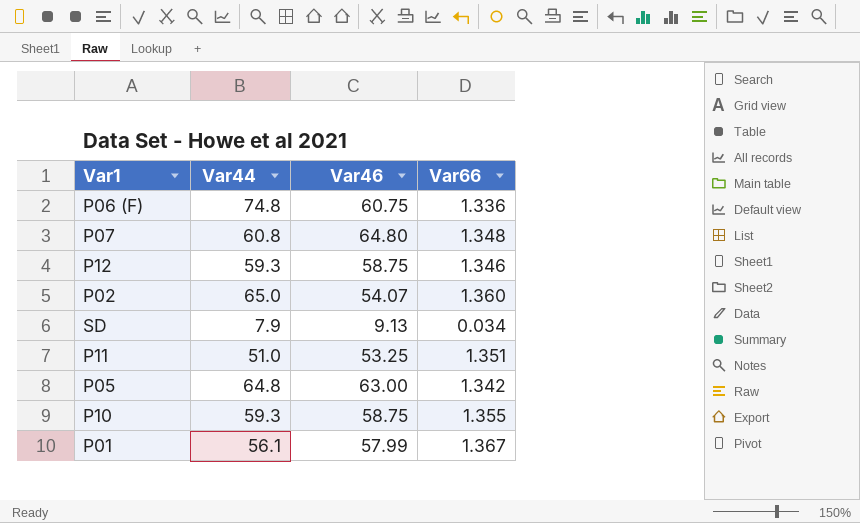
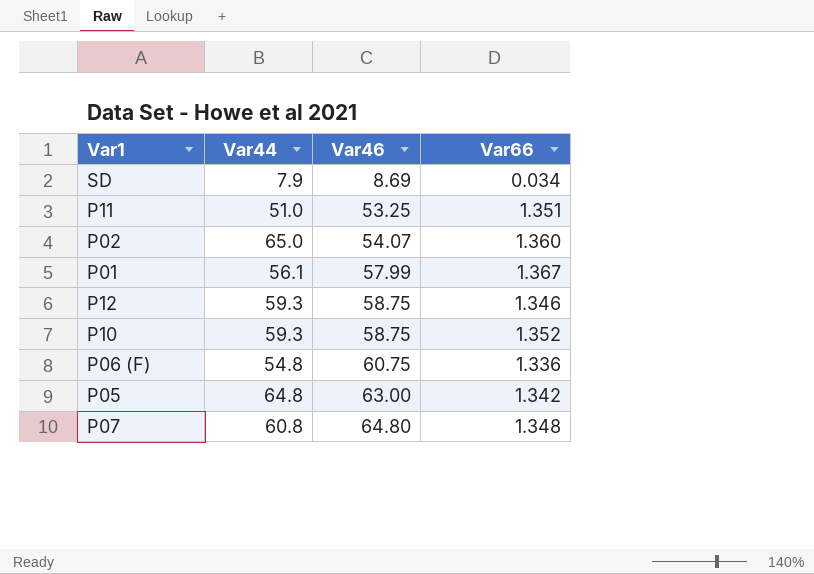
row order: none -> Var46 ascending
SD | Var46: 9.13 -> 8.69
P10 | Var66: 1.355 -> 1.352
P06 (F) | Var44: 74.8 -> 54.8

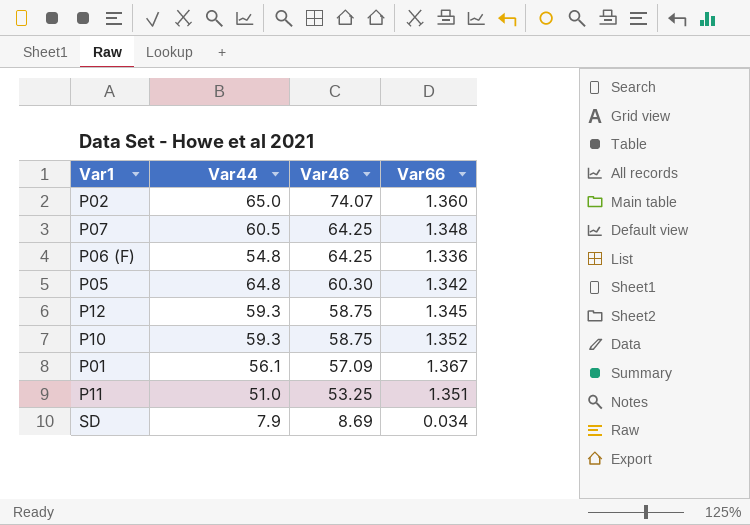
row order: Var46 ascending -> Var46 descending
P02 | Var46: 54.07 -> 74.07
P07 | Var44: 60.8 -> 60.5
P07 | Var46: 64.80 -> 64.25
P06 (F) | Var46: 60.75 -> 64.25
P05 | Var46: 63.00 -> 60.30
P12 | Var66: 1.346 -> 1.345
P01 | Var46: 57.99 -> 57.09

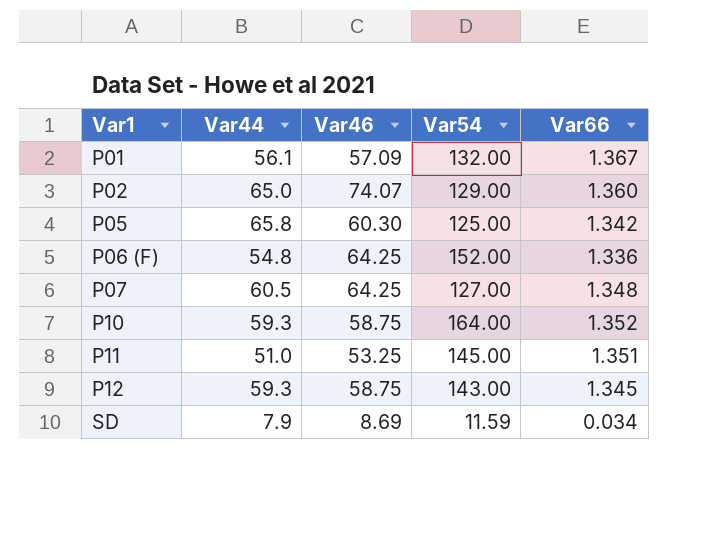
row order: Var46 descending -> Var1 ascending
column Var54 | position: none -> 4
P05 | Var44: 64.8 -> 65.8

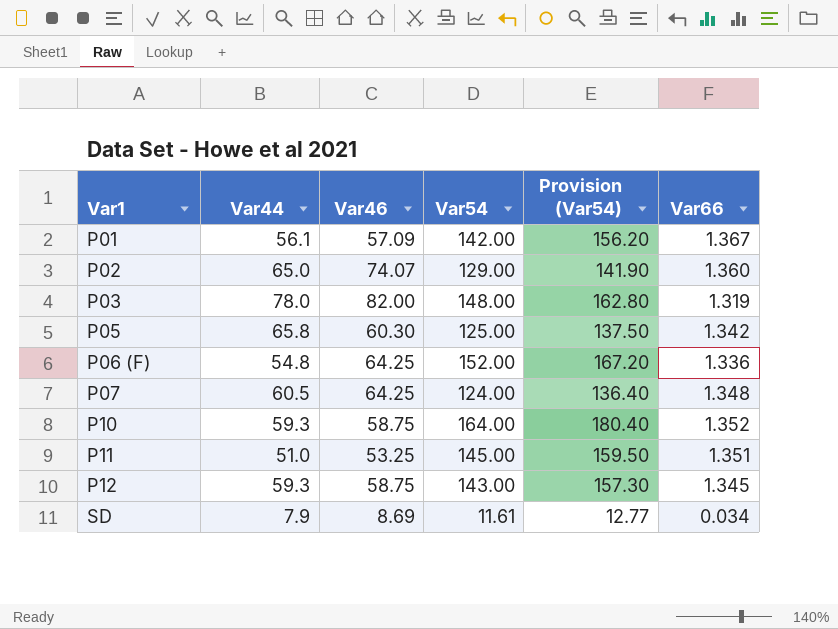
column Provision (Var54) | formula: none -> [Var54] * 1.1
P01 | Var54: 132.00 -> 142.00
row P03: none -> 78.0 | 82.00 | 148.00 | 162.80 | 1.319
P07 | Var54: 127.00 -> 124.00
SD | Var54: 11.59 -> 11.61

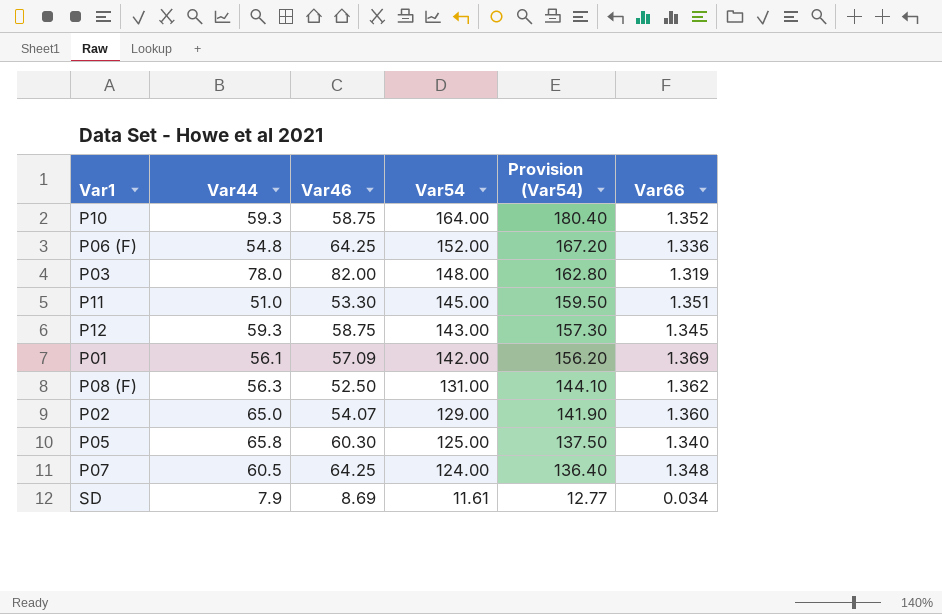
row order: Var1 ascending -> Var54 descending
P11 | Var46: 53.25 -> 53.30
P01 | Var66: 1.367 -> 1.369
row P08 (F): none -> 56.3 | 52.50 | 131.00 | 144.10 | 1.362
P02 | Var46: 74.07 -> 54.07
P05 | Var66: 1.342 -> 1.340

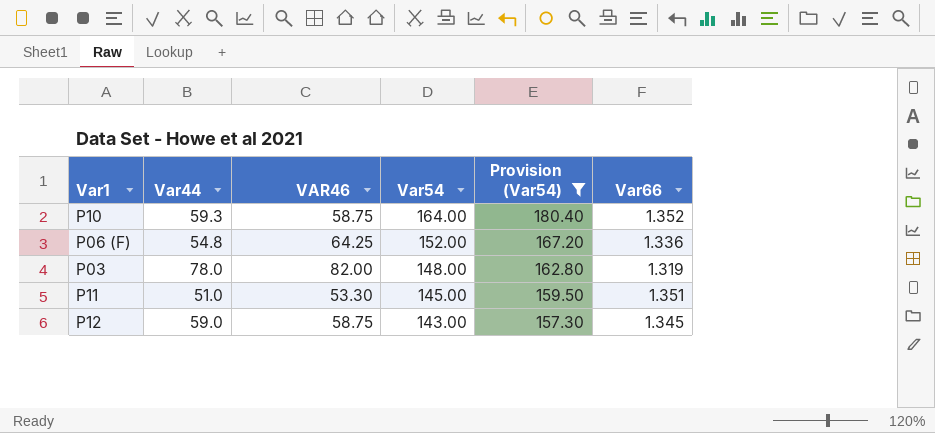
filter: none -> Provision (Var54) >= 157.30
column name: Var46 -> VAR46
P12 | Var44: 59.3 -> 59.0

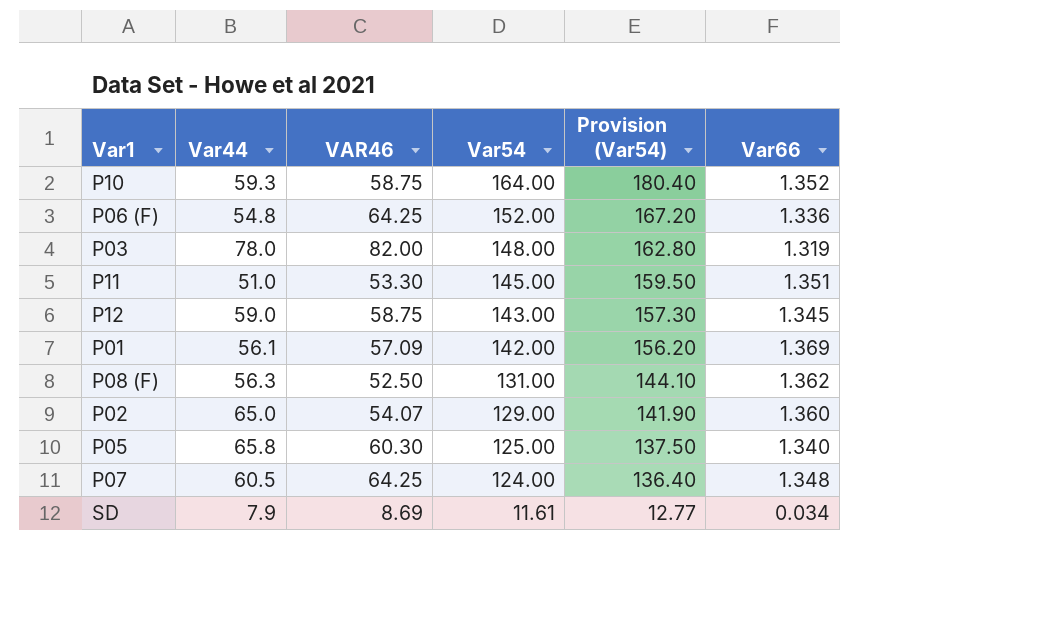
filter: Provision (Var54) >= 157.30 -> none

